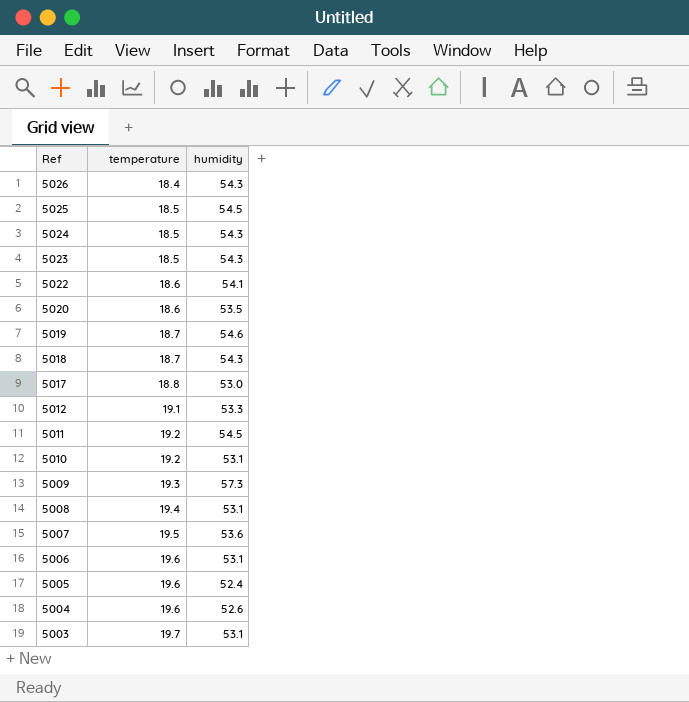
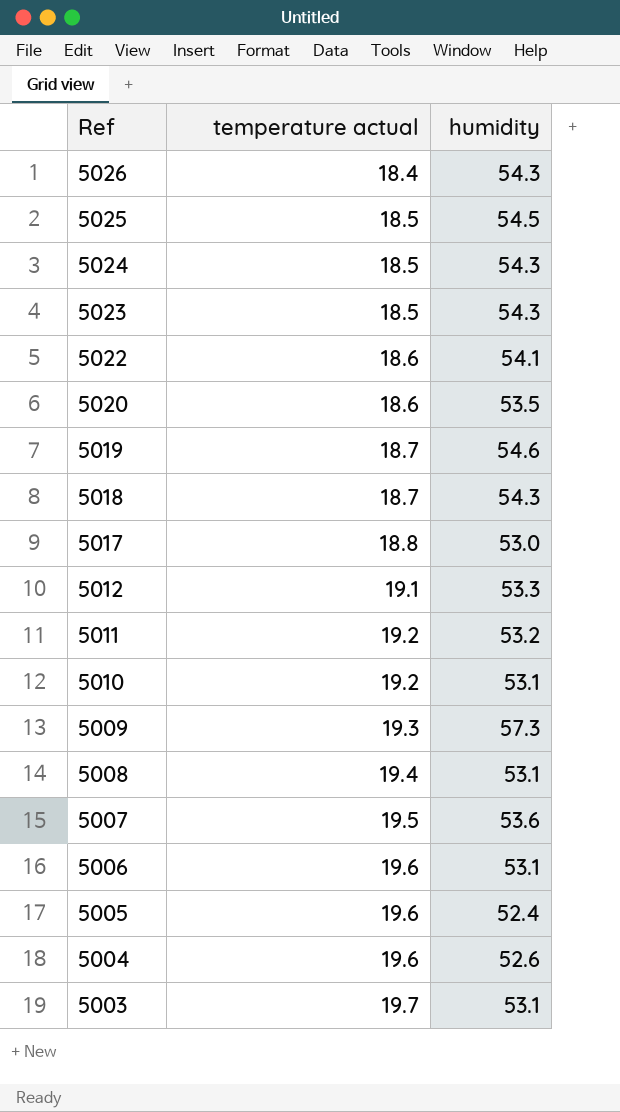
column name: temperature -> temperature actual
5011 | humidity: 54.5 -> 53.2

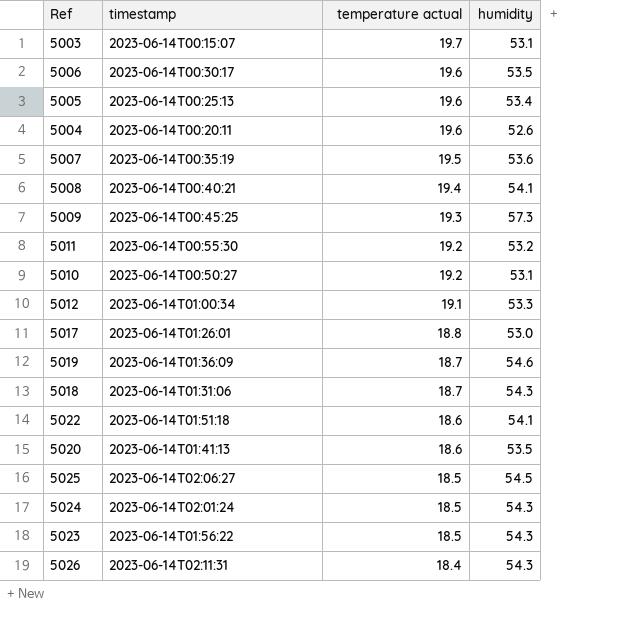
row order: Ref descending -> temperature actual descending
column timestamp | position: none -> 2
5006 | humidity: 53.1 -> 53.5
5005 | humidity: 52.4 -> 53.4
5008 | humidity: 53.1 -> 54.1

